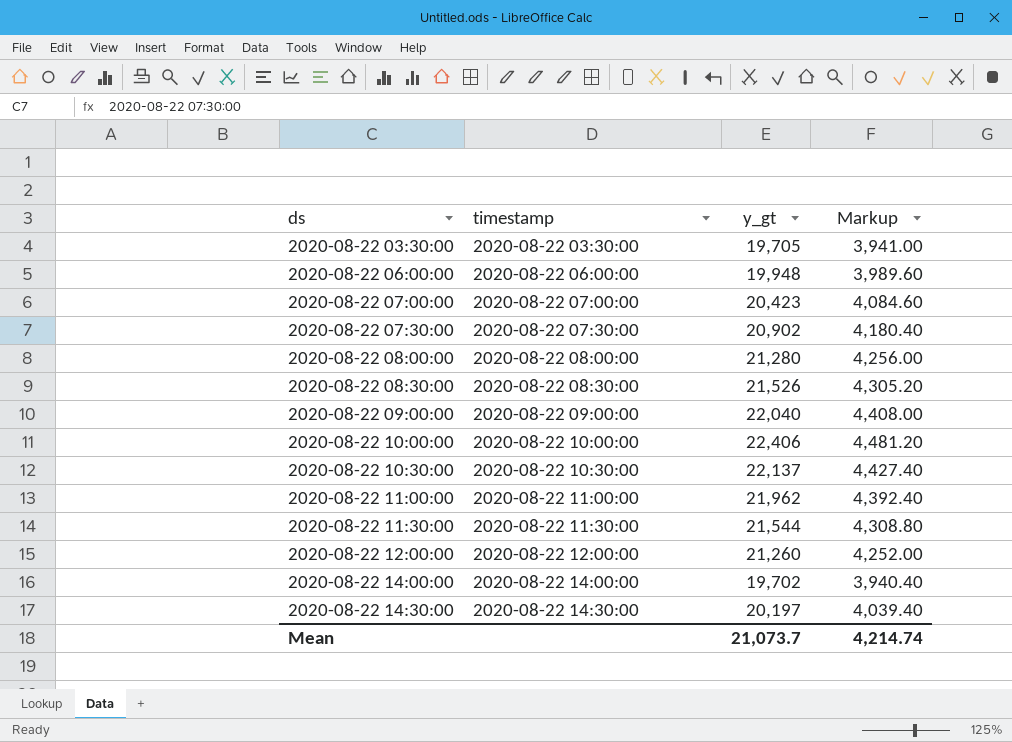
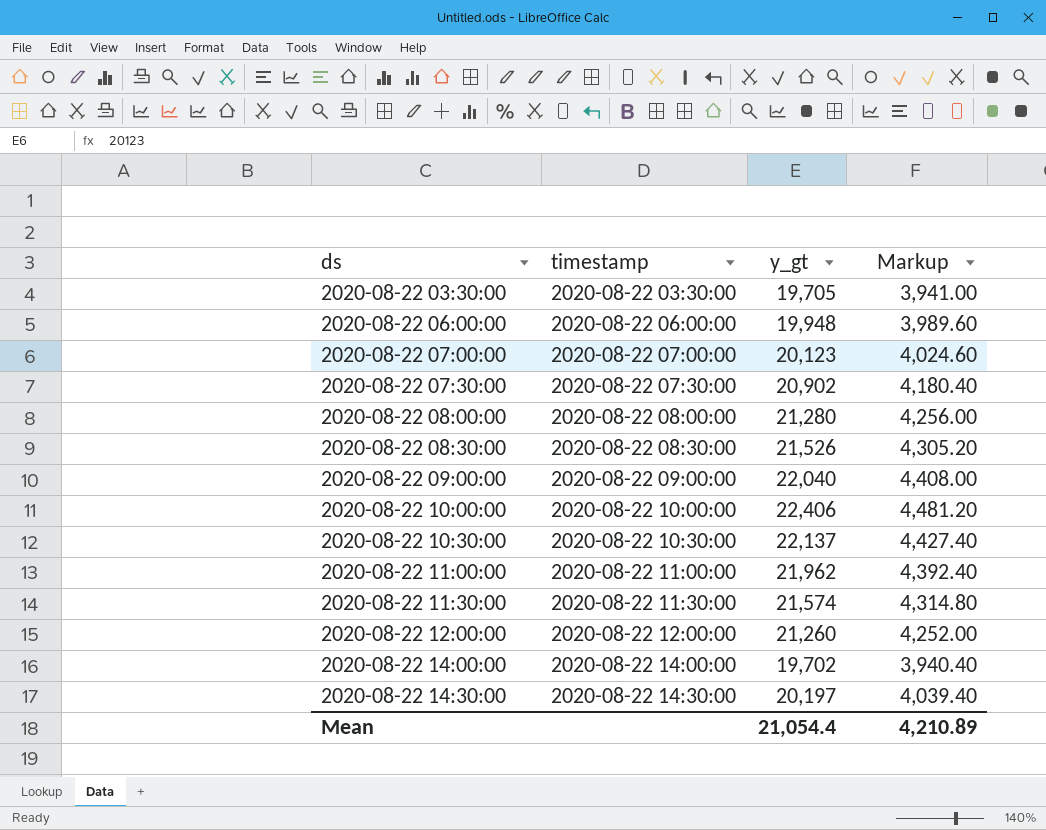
2020-08-22 07:00:00 | y_gt: 20,423 -> 20,123
2020-08-22 07:00:00 | Markup: 4,084.60 -> 4,024.60
2020-08-22 11:30:00 | y_gt: 21,544 -> 21,574
2020-08-22 11:30:00 | Markup: 4,308.80 -> 4,314.80
Mean | y_gt: 21,073.7 -> 21,054.4
Mean | Markup: 4,214.74 -> 4,210.89

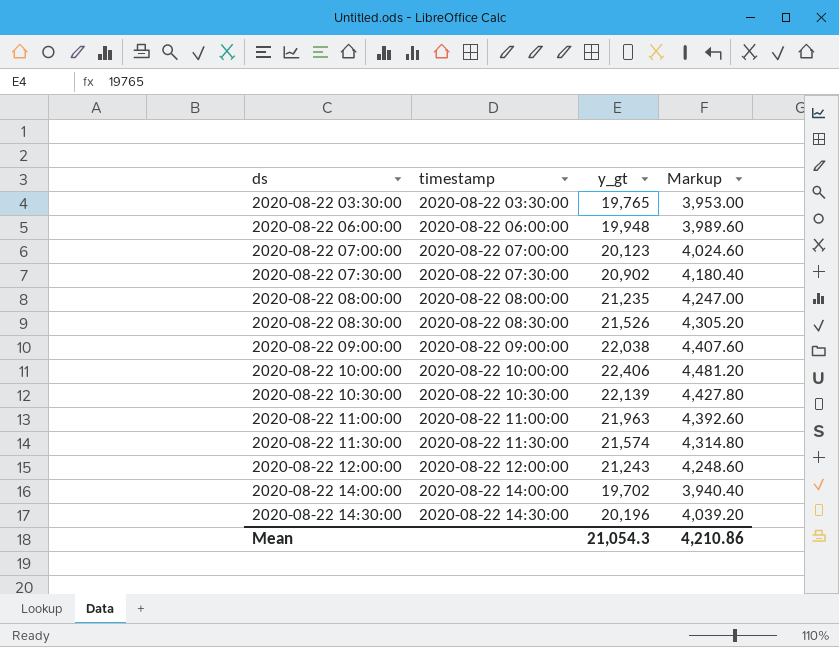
2020-08-22 03:30:00 | y_gt: 19,705 -> 19,765
2020-08-22 03:30:00 | Markup: 3,941.00 -> 3,953.00
2020-08-22 08:00:00 | y_gt: 21,280 -> 21,235
2020-08-22 08:00:00 | Markup: 4,256.00 -> 4,247.00
2020-08-22 09:00:00 | y_gt: 22,040 -> 22,038
2020-08-22 09:00:00 | Markup: 4,408.00 -> 4,407.60
2020-08-22 10:30:00 | y_gt: 22,137 -> 22,139
2020-08-22 10:30:00 | Markup: 4,427.40 -> 4,427.80
2020-08-22 11:00:00 | y_gt: 21,962 -> 21,963
2020-08-22 11:00:00 | Markup: 4,392.40 -> 4,392.60
2020-08-22 12:00:00 | y_gt: 21,260 -> 21,243
2020-08-22 12:00:00 | Markup: 4,252.00 -> 4,248.60
2020-08-22 14:30:00 | y_gt: 20,197 -> 20,196
2020-08-22 14:30:00 | Markup: 4,039.40 -> 4,039.20
Mean | y_gt: 21,054.4 -> 21,054.3
Mean | Markup: 4,210.89 -> 4,210.86

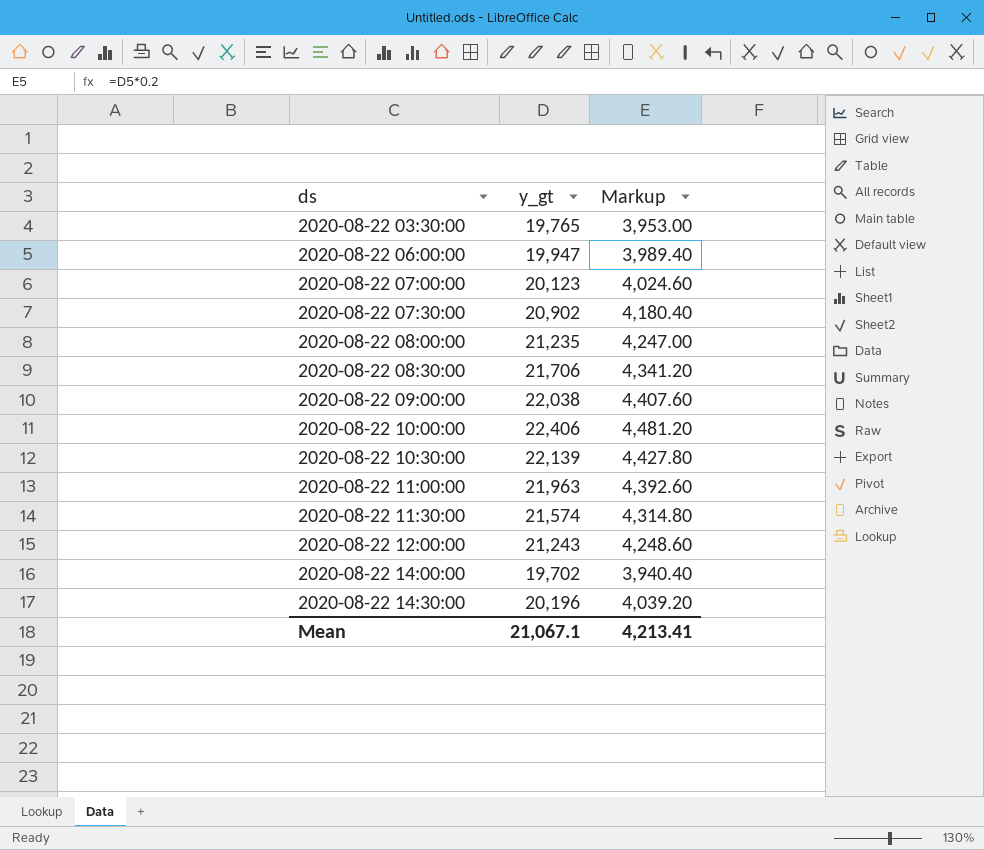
column timestamp | position: 2 -> none
2020-08-22 06:00:00 | y_gt: 19,948 -> 19,947
2020-08-22 06:00:00 | Markup: 3,989.60 -> 3,989.40
2020-08-22 08:30:00 | y_gt: 21,526 -> 21,706
2020-08-22 08:30:00 | Markup: 4,305.20 -> 4,341.20
Mean | y_gt: 21,054.3 -> 21,067.1
Mean | Markup: 4,210.86 -> 4,213.41

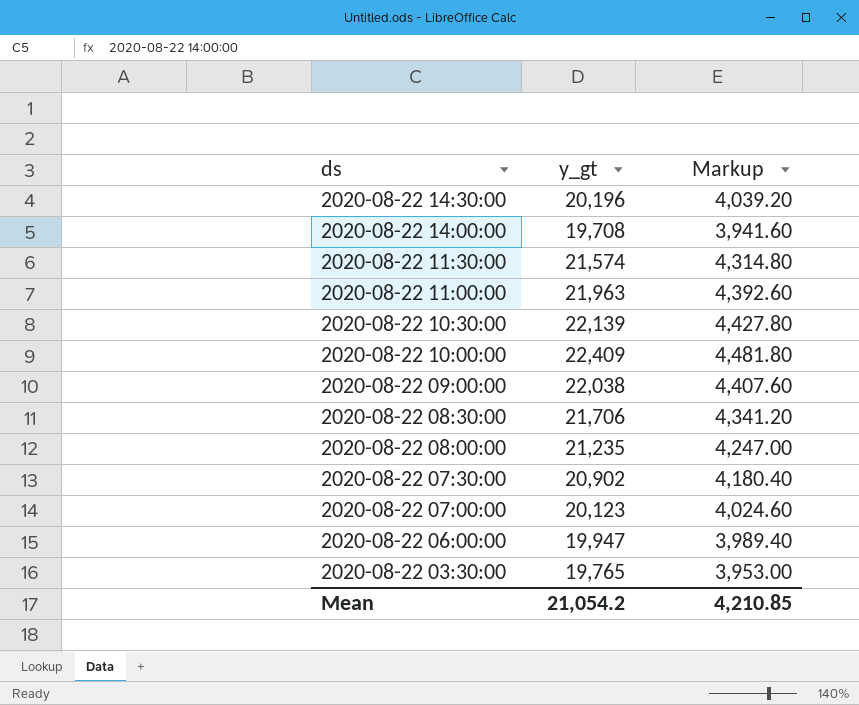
row order: ds ascending -> ds descending
row 2020-08-22 12:00:00: 21,243 | 4,248.60 -> none
2020-08-22 14:00:00 | y_gt: 19,702 -> 19,708
2020-08-22 14:00:00 | Markup: 3,940.40 -> 3,941.60
2020-08-22 10:00:00 | y_gt: 22,406 -> 22,409
2020-08-22 10:00:00 | Markup: 4,481.20 -> 4,481.80
Mean | y_gt: 21,067.1 -> 21,054.2
Mean | Markup: 4,213.41 -> 4,210.85

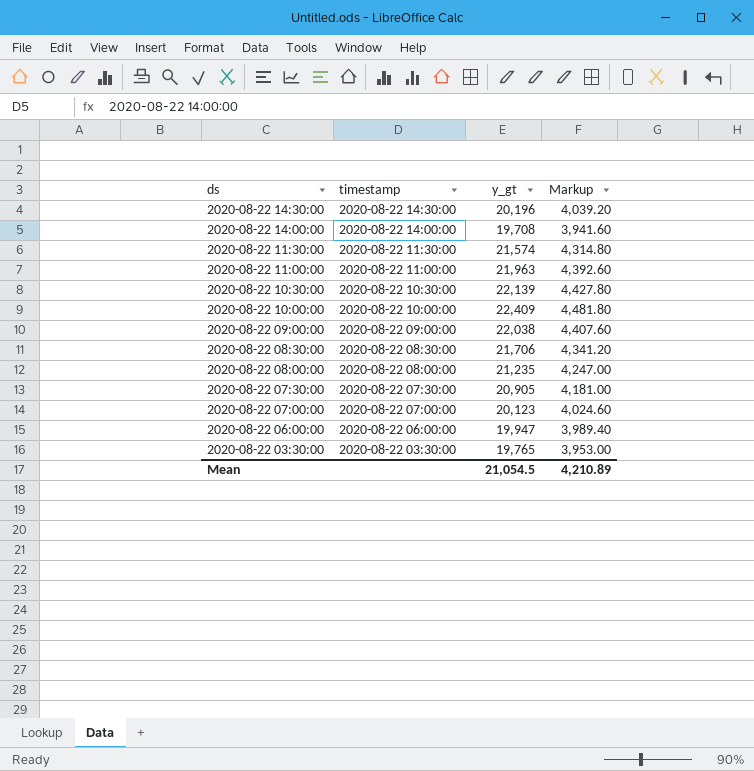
column timestamp | position: none -> 2
2020-08-22 07:30:00 | y_gt: 20,902 -> 20,905
2020-08-22 07:30:00 | Markup: 4,180.40 -> 4,181.00
Mean | y_gt: 21,054.2 -> 21,054.5
Mean | Markup: 4,210.85 -> 4,210.89

